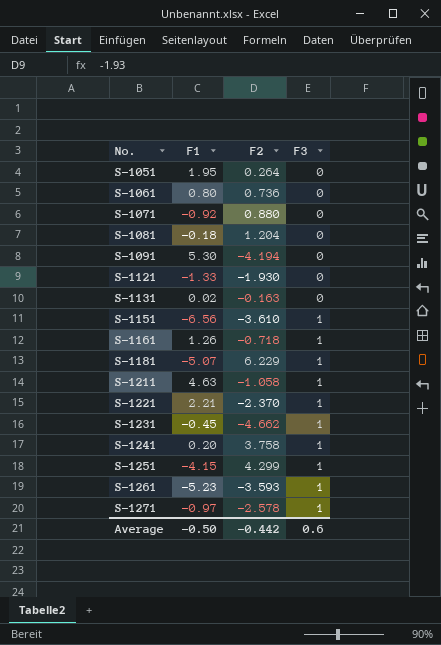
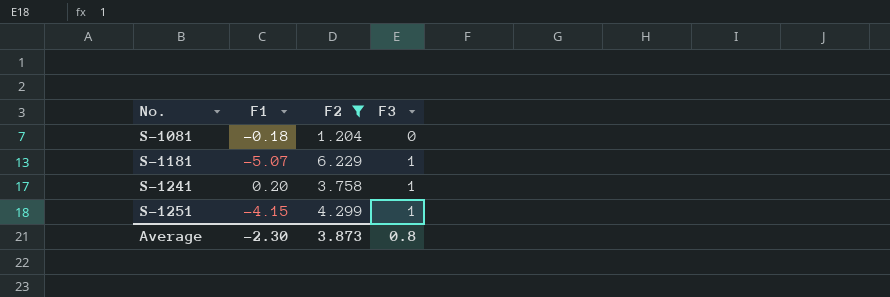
filter: none -> F2 >= 1.204
Average | F1: -0.50 -> -2.30
Average | F2: -0.442 -> 3.873
Average | F3: 0.6 -> 0.8

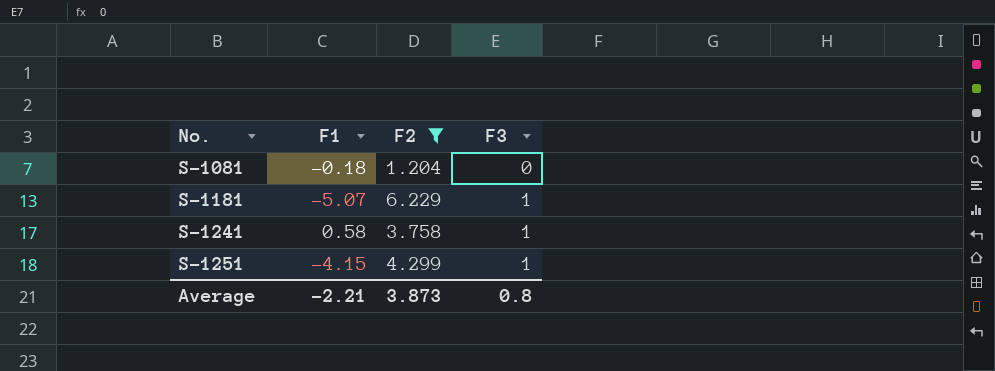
S-1241 | F1: 0.20 -> 0.58
Average | F1: -2.30 -> -2.21

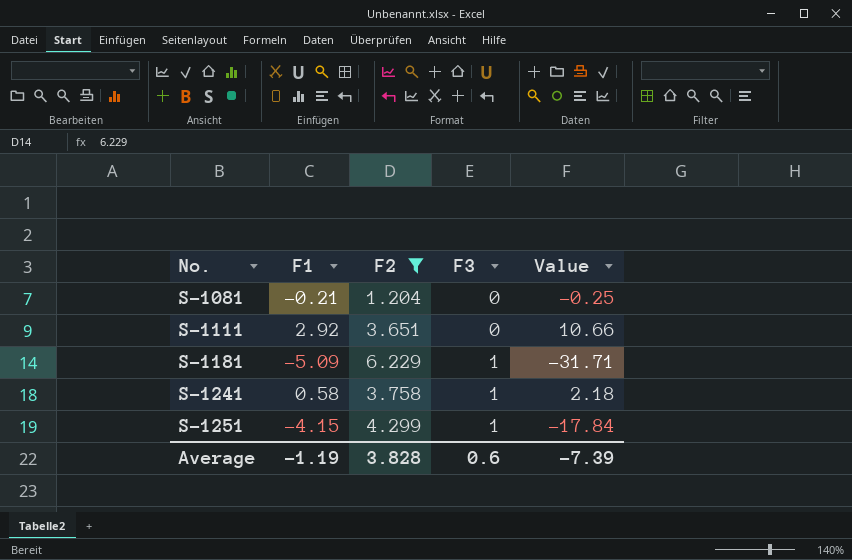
column Value | formula: none -> [F1] * [F2]
S-1081 | F1: -0.18 -> -0.21
row S-1111: none -> 2.92 | 3.651 | 0 | 10.66
S-1181 | F1: -5.07 -> -5.09
Average | F1: -2.21 -> -1.19
Average | F2: 3.873 -> 3.828
Average | F3: 0.8 -> 0.6

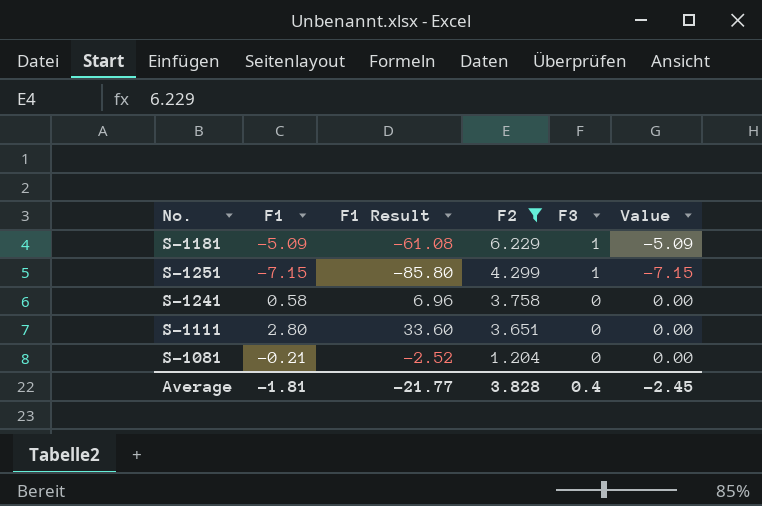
row order: No. ascending -> F2 descending
column F1 Result | formula: none -> [F1] * 12
column Value | formula: [F1] * [F2] -> [F1] * [F3]
S-1251 | F1: -4.15 -> -7.15
S-1241 | F3: 1 -> 0
S-1111 | F1: 2.92 -> 2.80
Average | F1: -1.19 -> -1.81
Average | F3: 0.6 -> 0.4
Average | Value: -7.39 -> -2.45

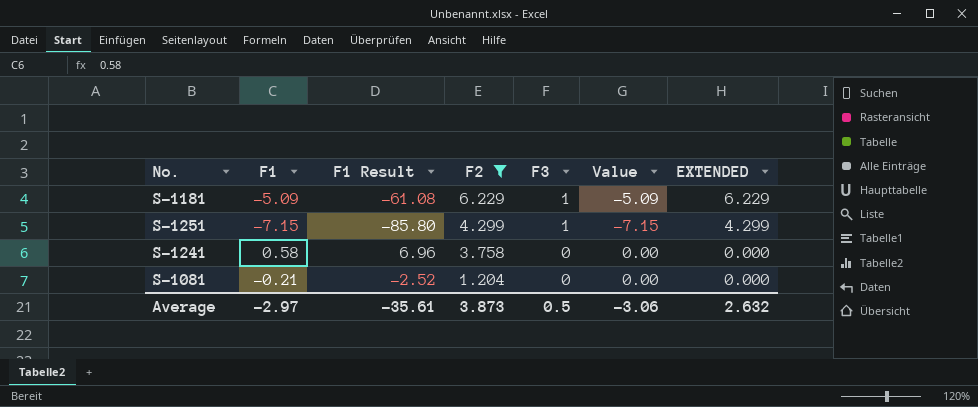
column EXTENDED | formula: none -> [F2] * [F3]
row S-1111: 2.80 | 33.60 | 3.651 | 0 | 0.00 -> none
Average | F1: -1.81 -> -2.97
Average | F1 Result: -21.77 -> -35.61
Average | F2: 3.828 -> 3.873
Average | F3: 0.4 -> 0.5
Average | Value: -2.45 -> -3.06

